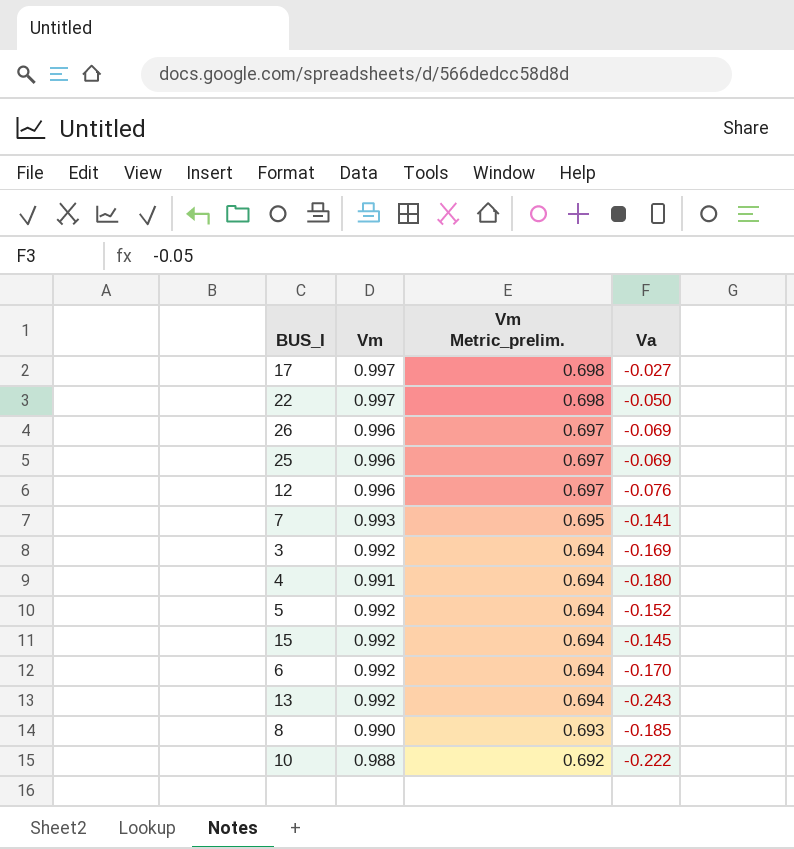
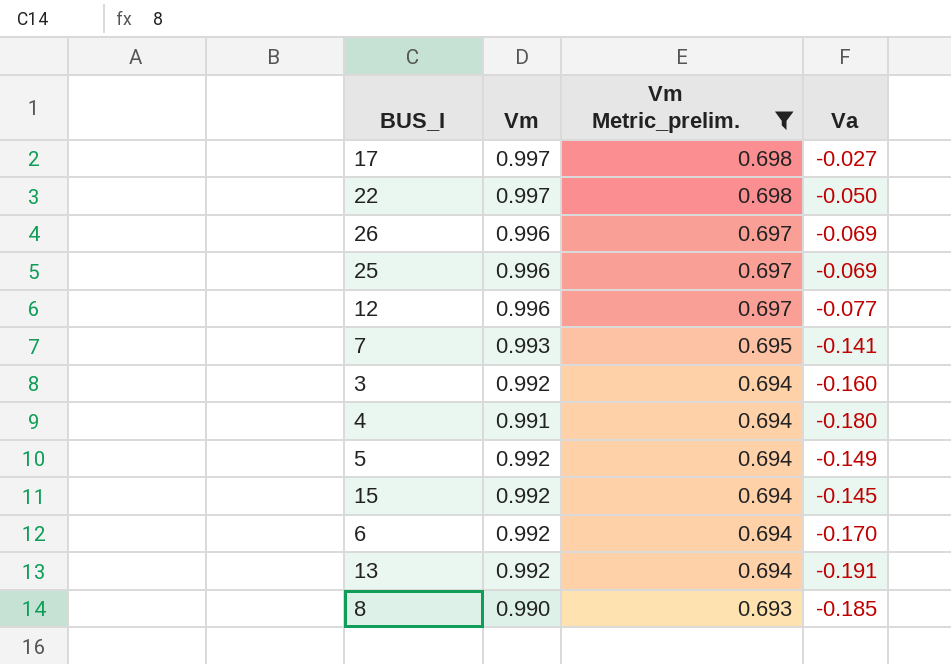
filter: none -> Vm Metric_prelim. != 0.692
12 | Va: -0.076 -> -0.077
3 | Va: -0.169 -> -0.160
5 | Va: -0.152 -> -0.149
13 | Va: -0.243 -> -0.191

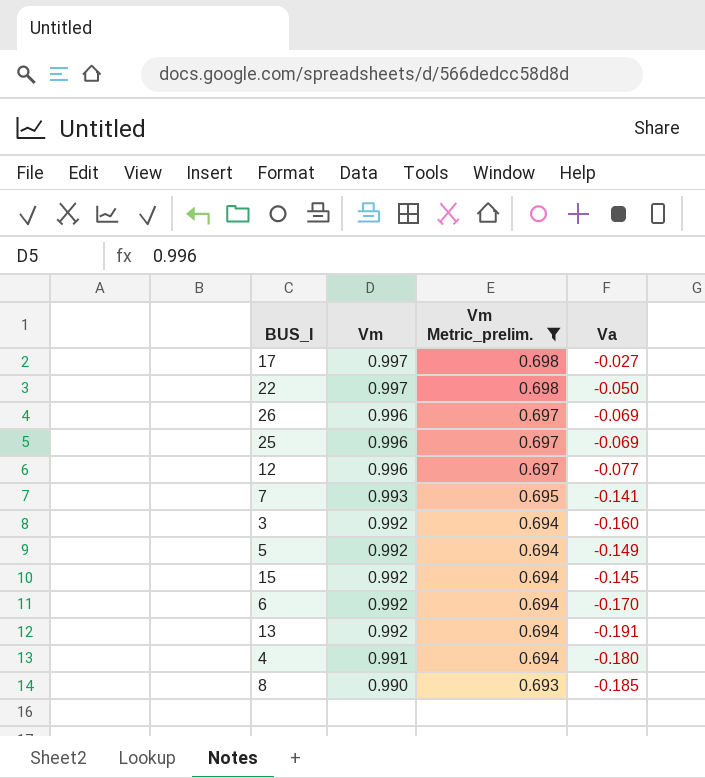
row order: Vm Metric_prelim. descending -> Vm descending

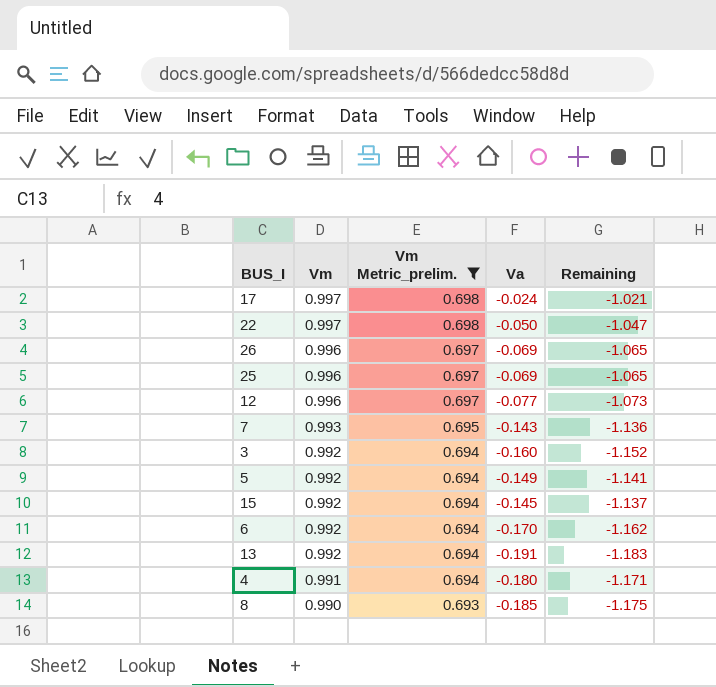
column Remaining | formula: none -> [Va] - [Vm]
17 | Va: -0.027 -> -0.024
7 | Va: -0.141 -> -0.143

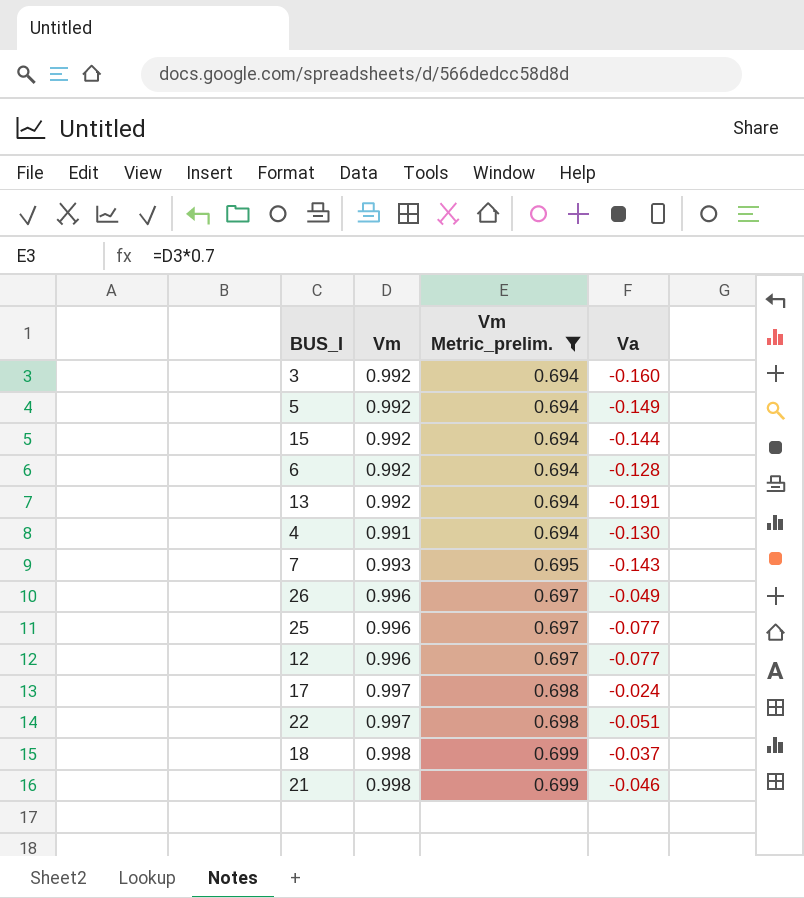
row order: Vm descending -> Vm Metric_prelim. ascending
column Remaining | formula: [Va] - [Vm] -> none
row 8: 0.990 | 0.693 | -0.185 | -1.175 -> none
15 | Va: -0.145 -> -0.144
6 | Va: -0.170 -> -0.128
4 | Va: -0.180 -> -0.130
26 | Va: -0.069 -> -0.049
25 | Va: -0.069 -> -0.077
22 | Va: -0.050 -> -0.051
row 18: none -> 0.998 | 0.699 | -0.037
row 21: none -> 0.998 | 0.699 | -0.046

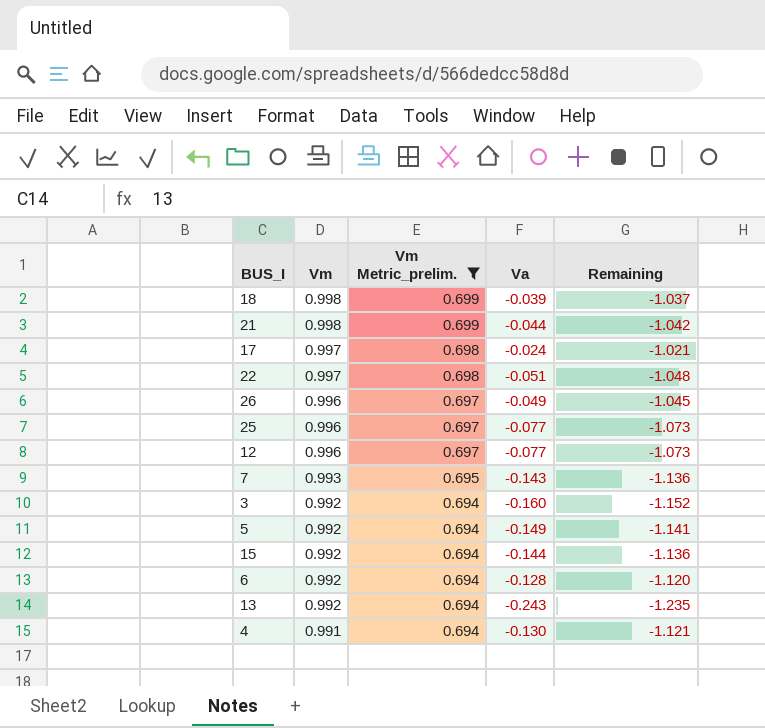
row order: Vm Metric_prelim. ascending -> Vm descending
column Remaining | formula: none -> [Va] - [Vm]
18 | Va: -0.037 -> -0.039
21 | Va: -0.046 -> -0.044
13 | Va: -0.191 -> -0.243

